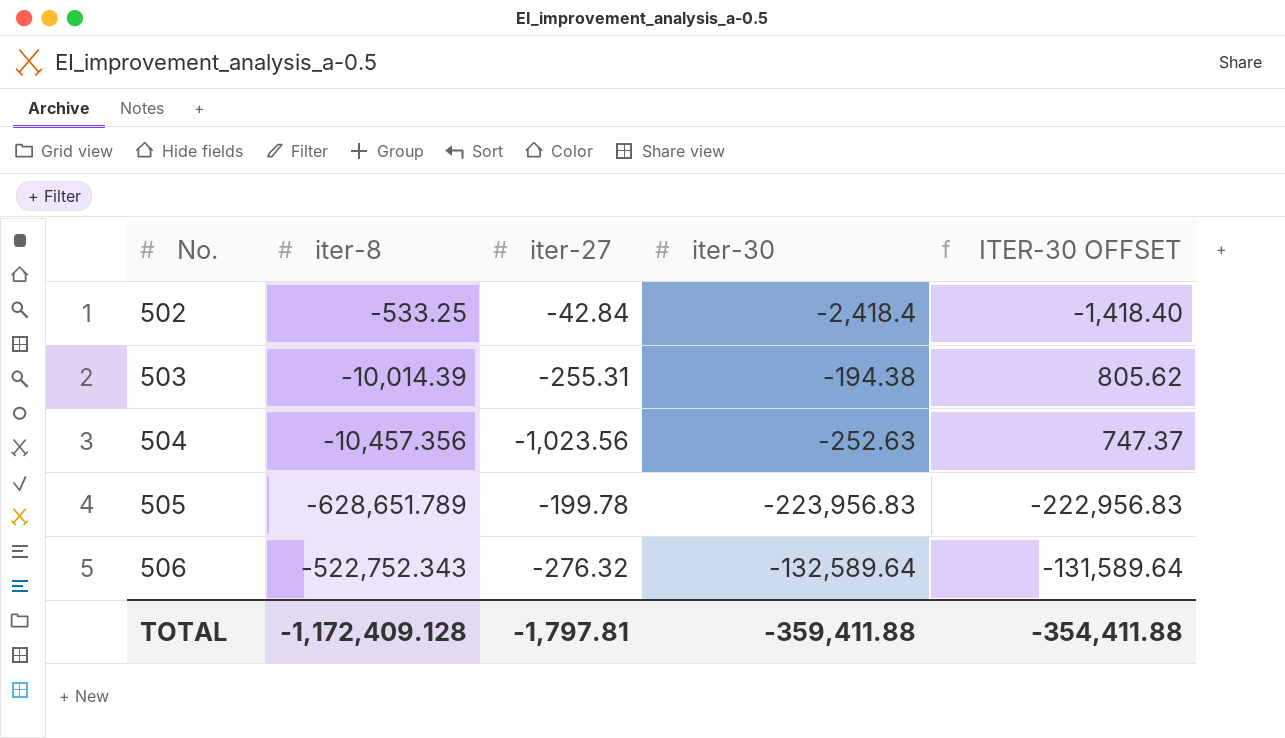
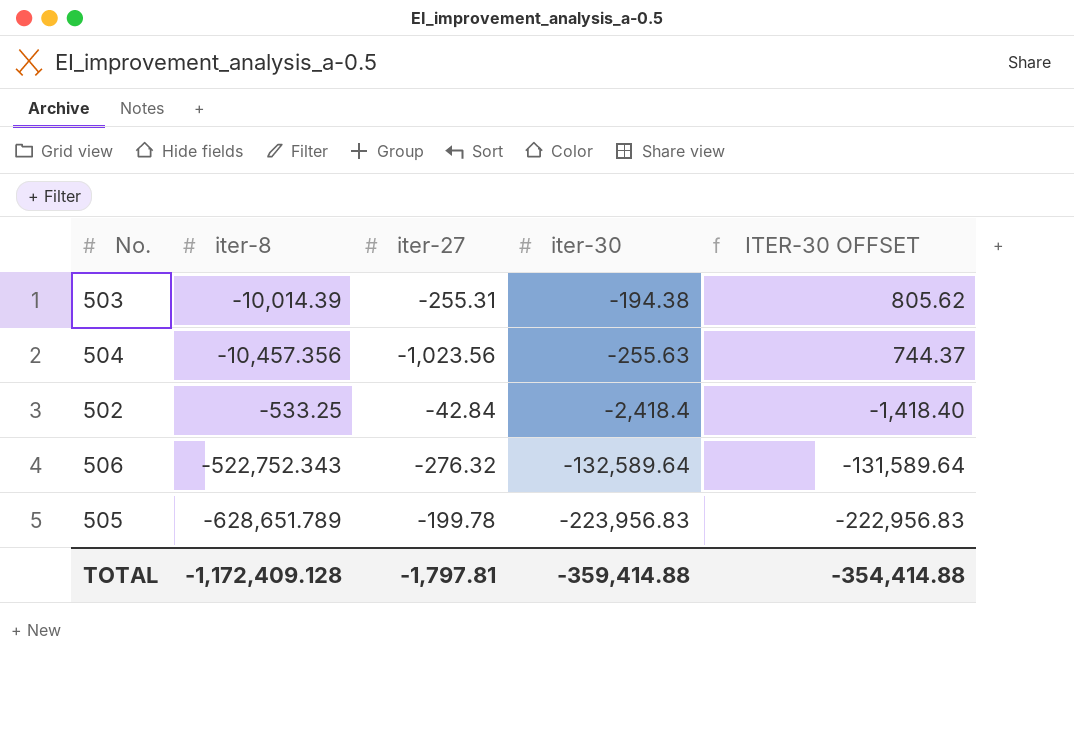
row order: No. ascending -> iter-30 descending
504 | iter-30: -252.63 -> -255.63
504 | ITER-30 OFFSET: 747.37 -> 744.37
TOTAL | iter-30: -359,411.88 -> -359,414.88
TOTAL | ITER-30 OFFSET: -354,411.88 -> -354,414.88

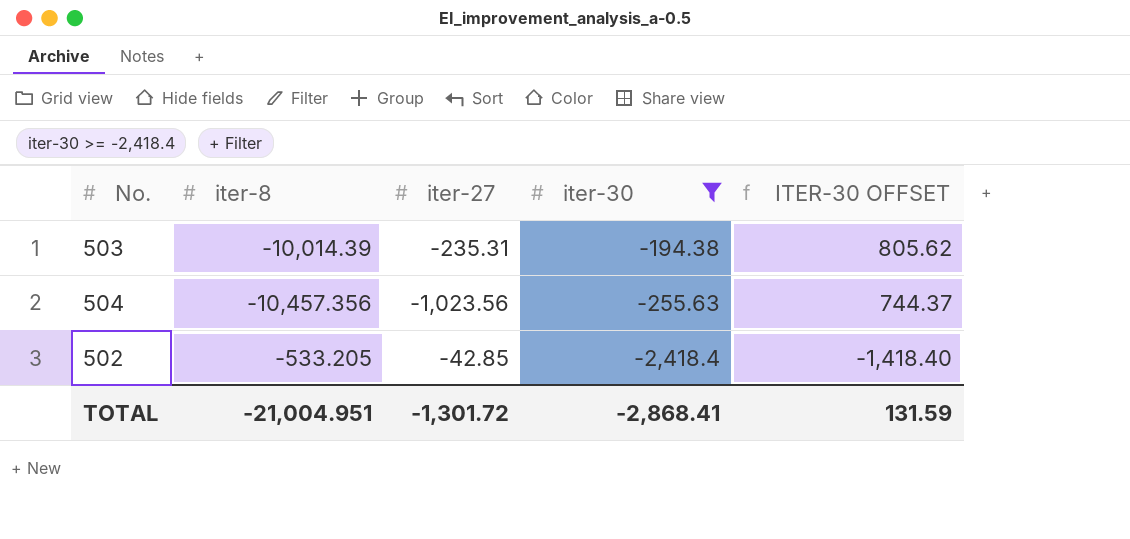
filter: none -> iter-30 >= -2,418.4
503 | iter-27: -255.31 -> -235.31
502 | iter-8: -533.25 -> -533.205
502 | iter-27: -42.84 -> -42.85
TOTAL | iter-8: -1,172,409.128 -> -21,004.951
TOTAL | iter-27: -1,797.81 -> -1,301.72
TOTAL | iter-30: -359,414.88 -> -2,868.41
TOTAL | ITER-30 OFFSET: -354,414.88 -> 131.59

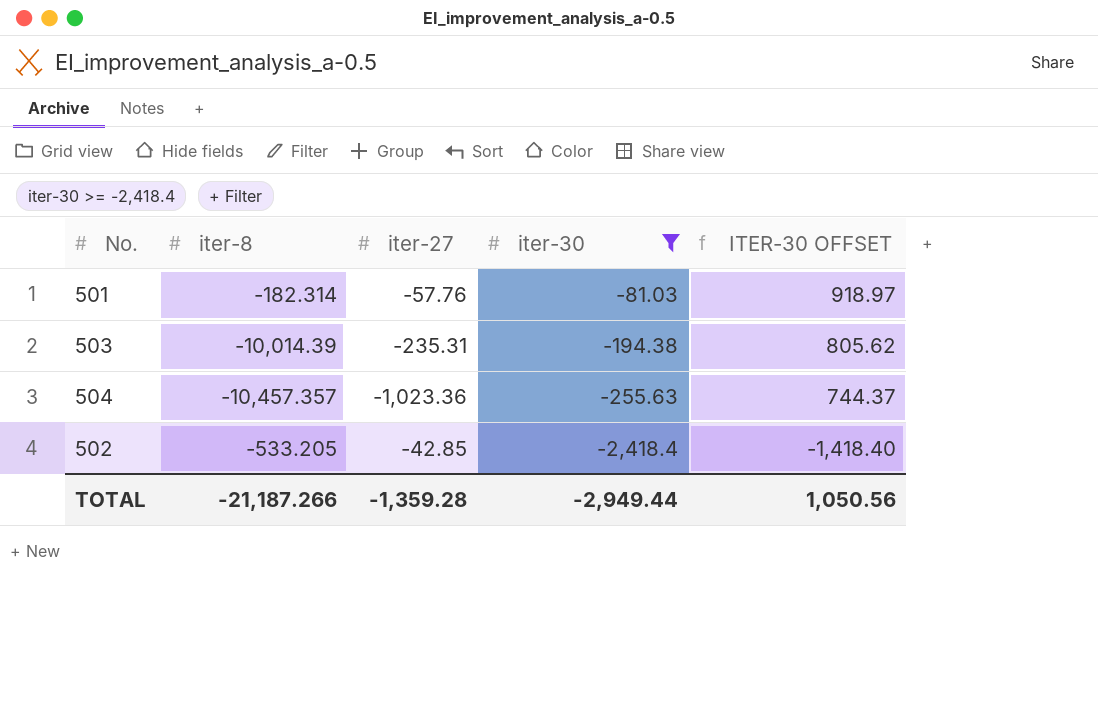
row 501: none -> -182.314 | -57.76 | -81.03 | 918.97
504 | iter-8: -10,457.356 -> -10,457.357
504 | iter-27: -1,023.56 -> -1,023.36
TOTAL | iter-8: -21,004.951 -> -21,187.266
TOTAL | iter-27: -1,301.72 -> -1,359.28
TOTAL | iter-30: -2,868.41 -> -2,949.44
TOTAL | ITER-30 OFFSET: 131.59 -> 1,050.56

